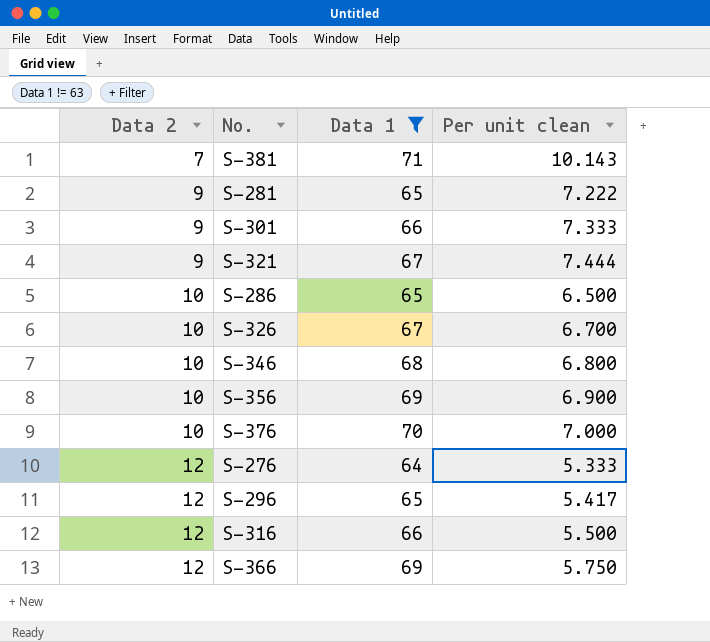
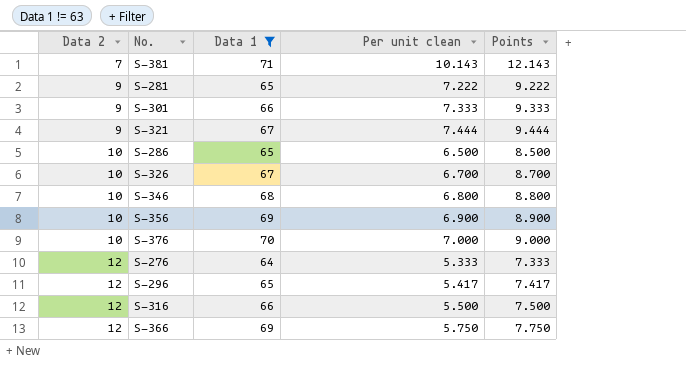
column Points | formula: none -> [Per unit clean] + 2

